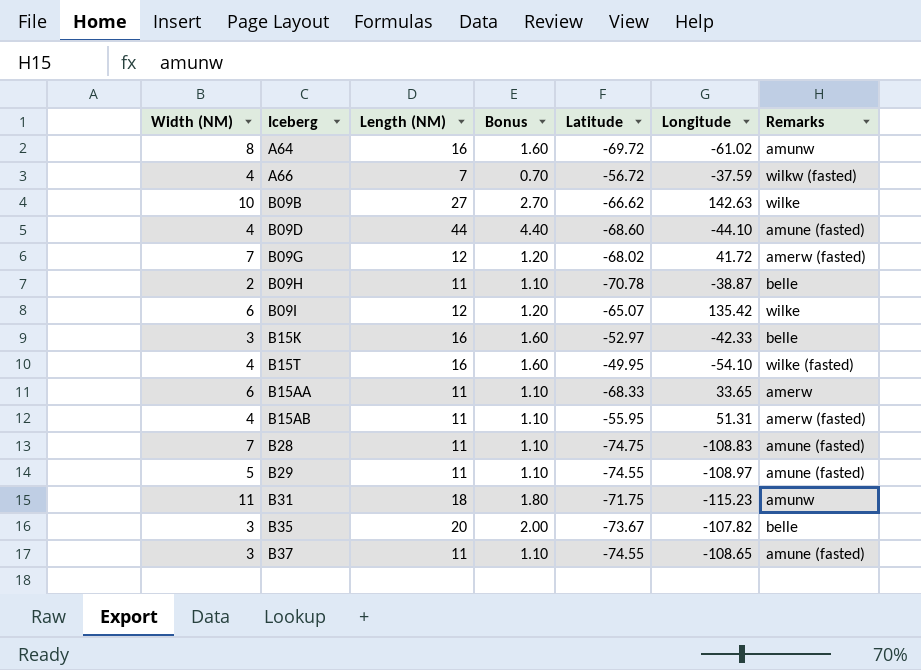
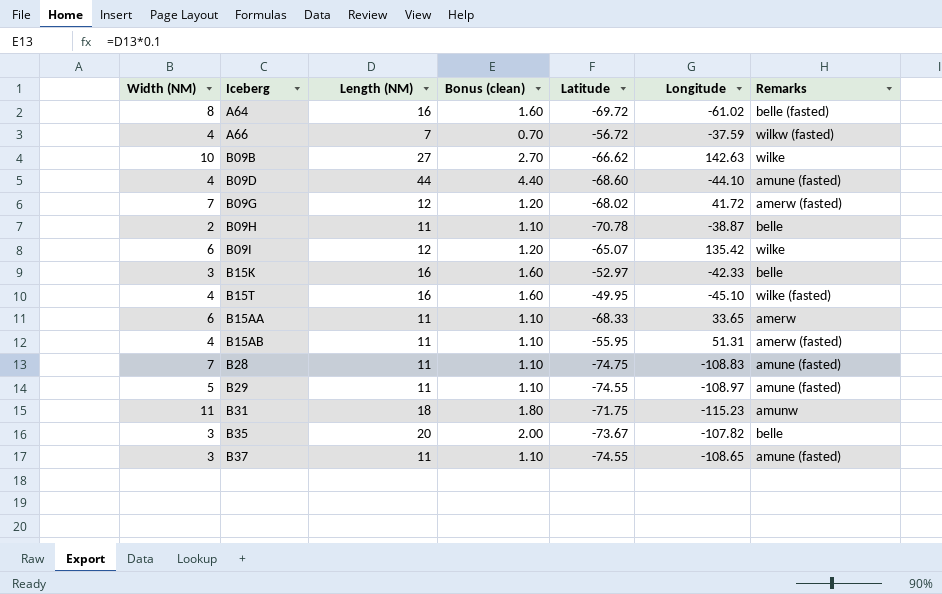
column name: Bonus -> Bonus (clean)
A64 | Remarks: amunw -> belle (fasted)
B15T | Longitude: -54.10 -> -45.10

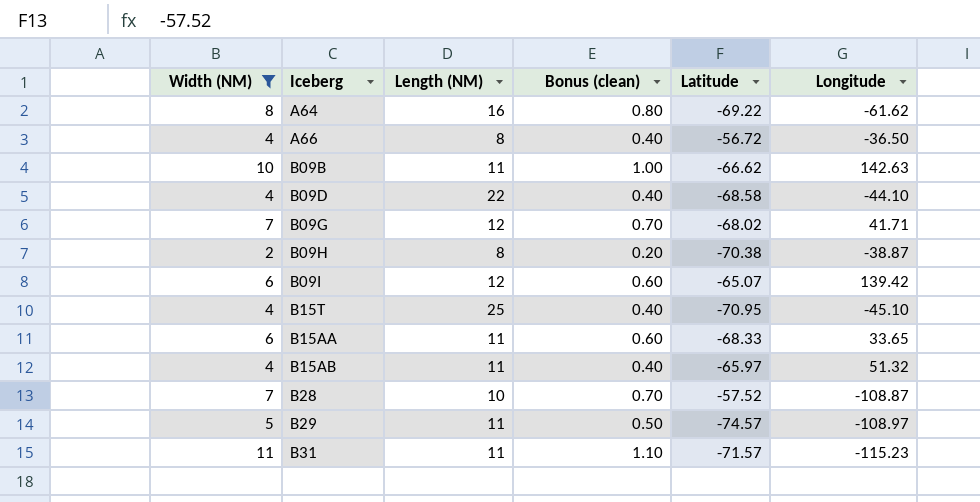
filter: none -> Width (NM) != 3
column Remarks | position: 7 -> none
column Bonus (clean) | formula: [Length (NM)] * 0.1 -> [Width (NM)] * 0.1
A64 | Latitude: -69.72 -> -69.22
A64 | Longitude: -61.02 -> -61.62
A66 | Length (NM): 7 -> 8
A66 | Longitude: -37.59 -> -36.50
B09B | Length (NM): 27 -> 11
B09D | Length (NM): 44 -> 22
B09D | Latitude: -68.60 -> -68.58
B09G | Longitude: 41.72 -> 41.71
B09H | Length (NM): 11 -> 8
B09H | Latitude: -70.78 -> -70.38
B09I | Longitude: 135.42 -> 139.42
B15T | Length (NM): 16 -> 25
B15T | Latitude: -49.95 -> -70.95
B15AB | Latitude: -55.95 -> -65.97
B15AB | Longitude: 51.31 -> 51.32
B28 | Length (NM): 11 -> 10
B28 | Latitude: -74.75 -> -57.52
B28 | Longitude: -108.83 -> -108.87
B29 | Latitude: -74.55 -> -74.57
B31 | Length (NM): 18 -> 11
B31 | Latitude: -71.75 -> -71.57

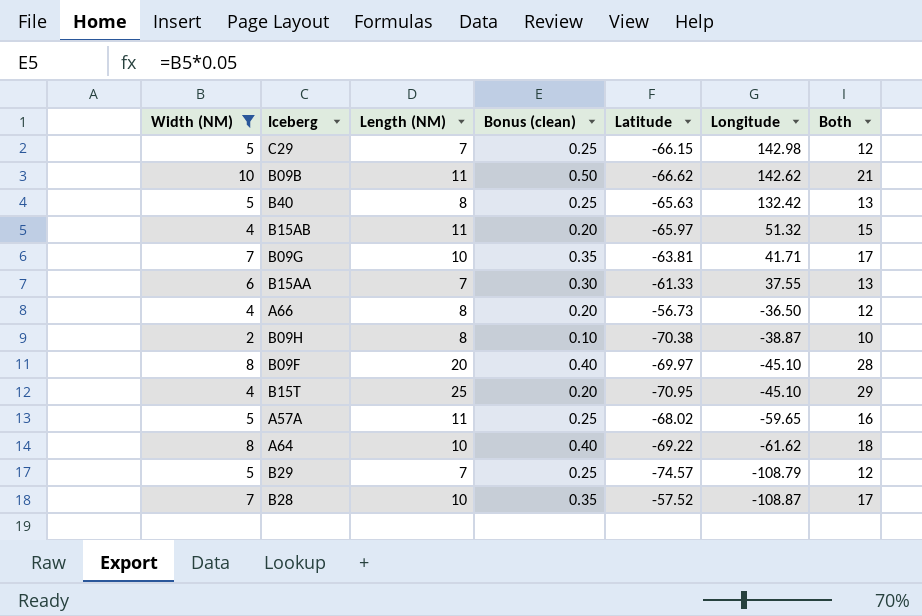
row order: none -> Longitude descending
column Bonus (clean) | formula: [Width (NM)] * 0.1 -> [Width (NM)] * 0.05
column Both | formula: none -> [Width (NM)] + [Length (NM)]
row B09D: 4 | 22 | 0.40 | -68.58 | -44.10 -> none
row B09I: 6 | 12 | 0.60 | -65.07 | 139.42 -> none
row B31: 11 | 11 | 1.10 | -71.57 | -115.23 -> none
row C29: none -> 5 | 7 | 0.25 | -66.15 | 142.98 | 12
B09B | Longitude: 142.63 -> 142.62
row B40: none -> 5 | 8 | 0.25 | -65.63 | 132.42 | 13
B09G | Length (NM): 12 -> 10
B09G | Latitude: -68.02 -> -63.81
B15AA | Length (NM): 11 -> 7
B15AA | Latitude: -68.33 -> -61.33
B15AA | Longitude: 33.65 -> 37.55
A66 | Latitude: -56.72 -> -56.73
row B09F: none -> 8 | 20 | 0.40 | -69.97 | -45.10 | 28
row A57A: none -> 5 | 11 | 0.25 | -68.02 | -59.65 | 16
A64 | Length (NM): 16 -> 10
B29 | Length (NM): 11 -> 7
B29 | Longitude: -108.97 -> -108.79

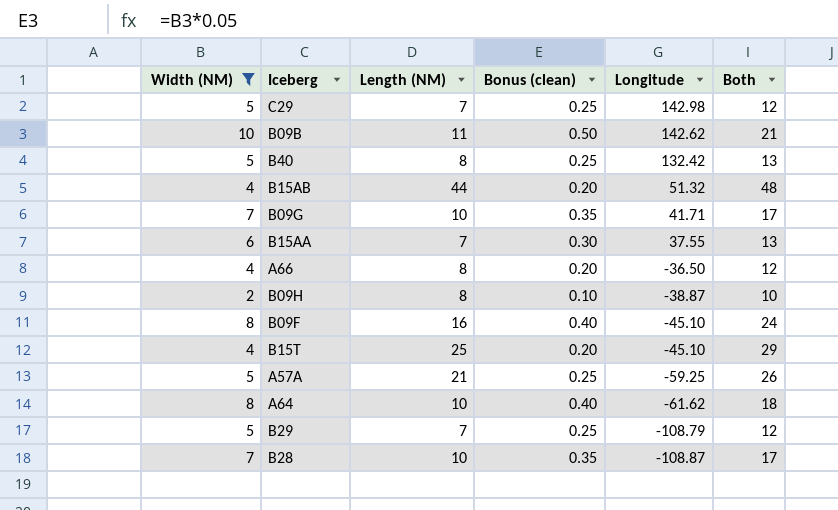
column Latitude | position: 5 -> none
B15AB | Length (NM): 11 -> 44
B15AB | Both: 15 -> 48
B09F | Length (NM): 20 -> 16
B09F | Both: 28 -> 24
A57A | Length (NM): 11 -> 21
A57A | Longitude: -59.65 -> -59.25
A57A | Both: 16 -> 26

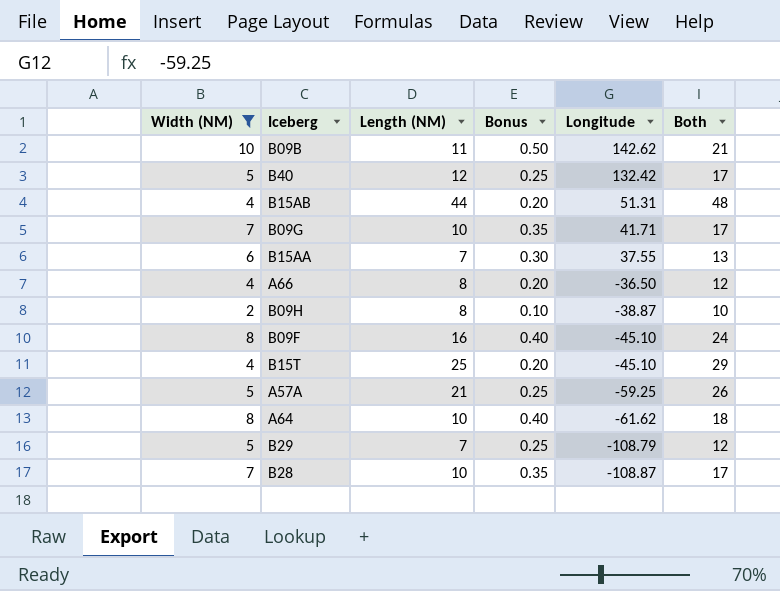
column name: Bonus (clean) -> Bonus
row C29: 5 | 7 | 0.25 | 142.98 | 12 -> none
B40 | Length (NM): 8 -> 12
B40 | Both: 13 -> 17
B15AB | Longitude: 51.32 -> 51.31

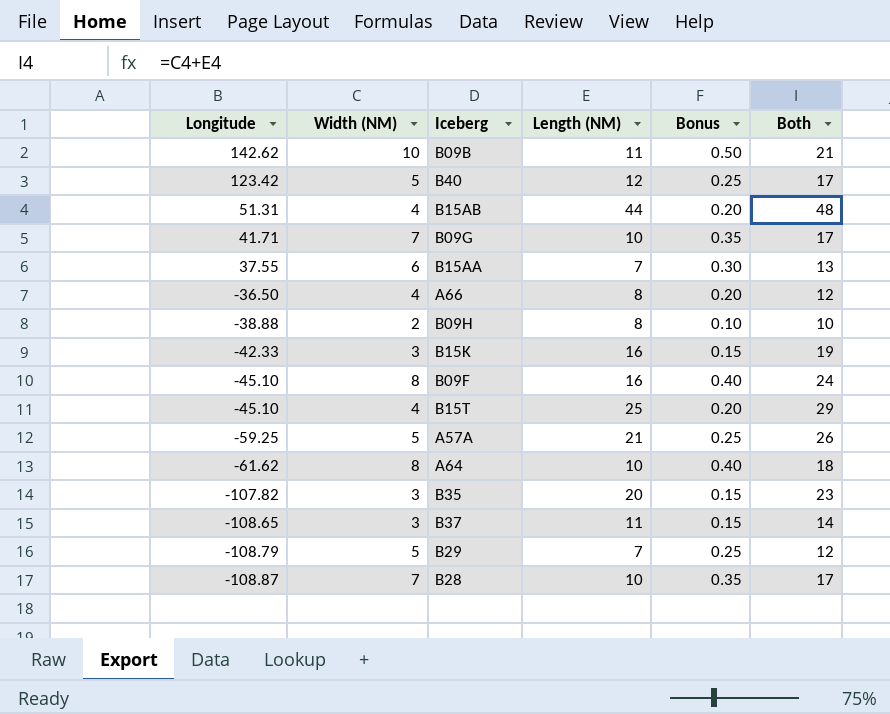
filter: Width (NM) != 3 -> none
column Longitude | position: 5 -> 1
B40 | Longitude: 132.42 -> 123.42
B09H | Longitude: -38.87 -> -38.88

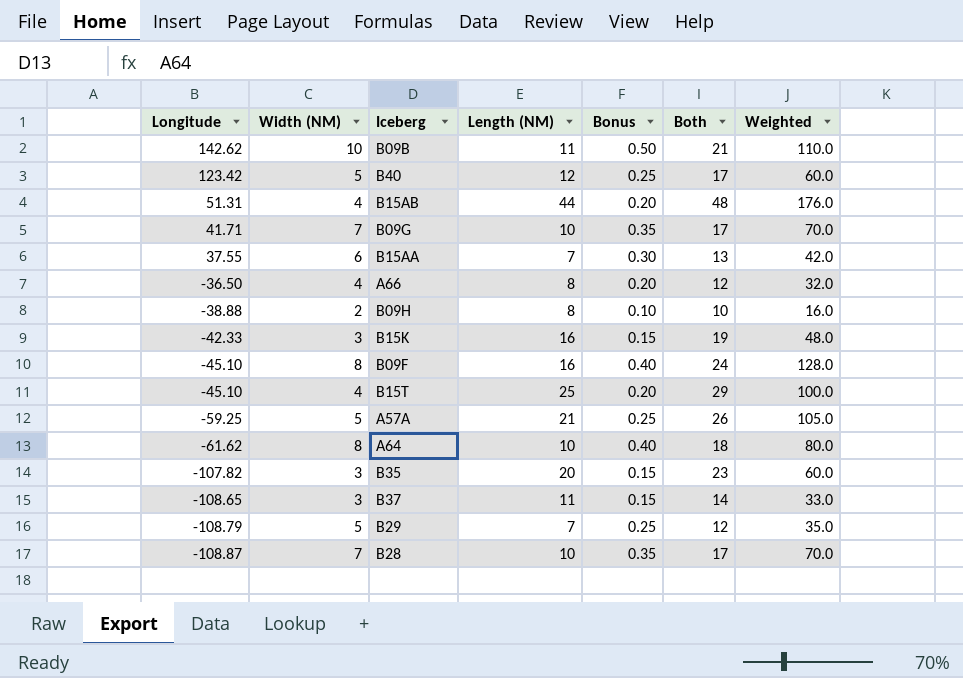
column Weighted | formula: none -> [Width (NM)] * [Length (NM)]

